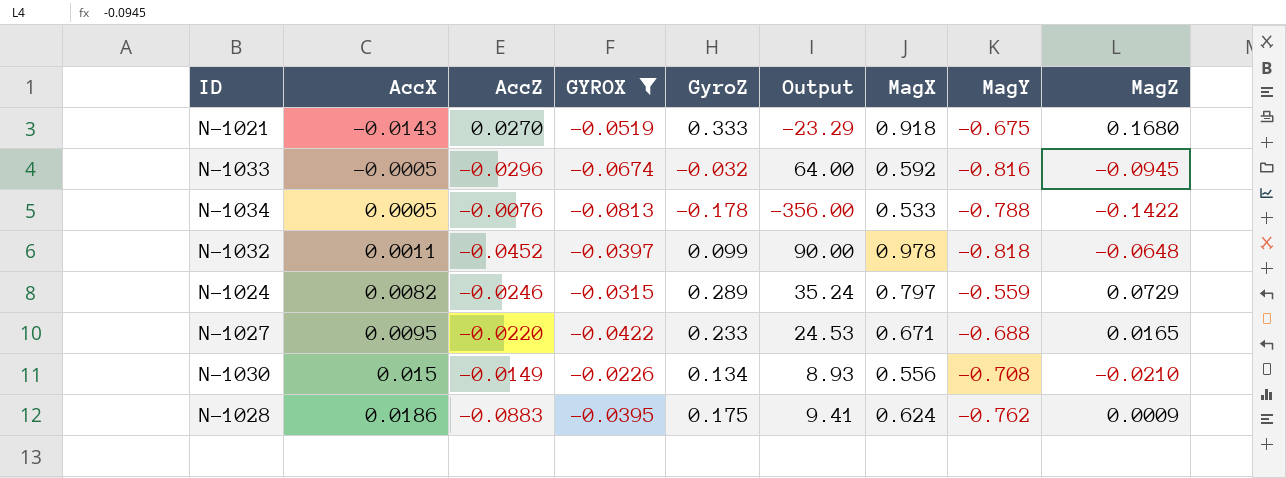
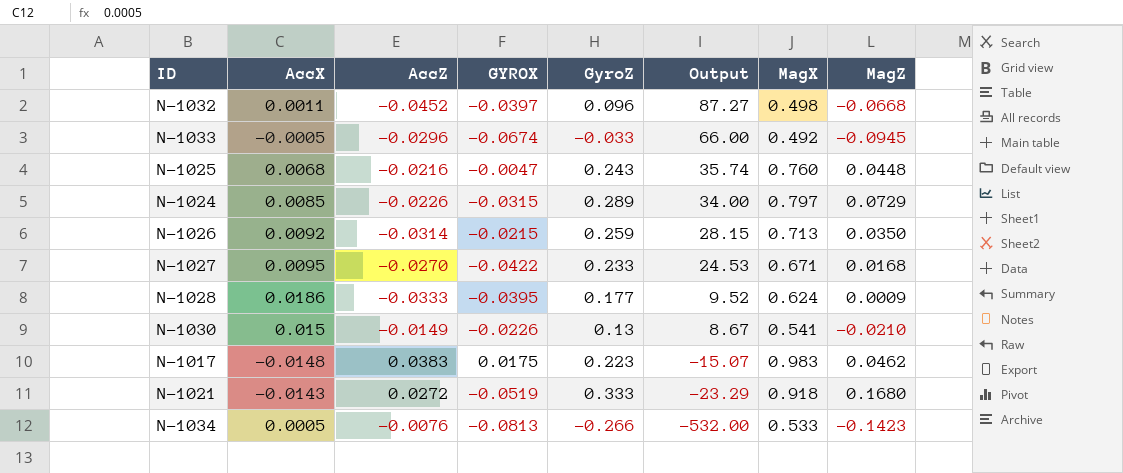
filter: GYROX <= -0.0226 -> none
row order: AccX ascending -> Output descending
column MagY | position: 8 -> none
N-1032 | GyroZ: 0.099 -> 0.096
N-1032 | Output: 90.00 -> 87.27
N-1032 | MagX: 0.978 -> 0.498
N-1032 | MagZ: -0.0648 -> -0.0668
N-1033 | GyroZ: -0.032 -> -0.033
N-1033 | Output: 64.00 -> 66.00
N-1033 | MagX: 0.592 -> 0.492
N-1024 | AccX: 0.0082 -> 0.0085
N-1024 | AccZ: -0.0246 -> -0.0226
N-1024 | Output: 35.24 -> 34.00
N-1027 | AccZ: -0.0220 -> -0.0270
N-1027 | MagZ: 0.0165 -> 0.0168
N-1028 | AccZ: -0.0883 -> -0.0333
N-1028 | GyroZ: 0.175 -> 0.177
N-1028 | Output: 9.41 -> 9.52
N-1030 | GyroZ: 0.134 -> 0.13
N-1030 | Output: 8.93 -> 8.67
N-1030 | MagX: 0.556 -> 0.541
N-1021 | AccZ: 0.0270 -> 0.0272
N-1034 | GyroZ: -0.178 -> -0.266
N-1034 | Output: -356.00 -> -532.00
N-1034 | MagZ: -0.1422 -> -0.1423

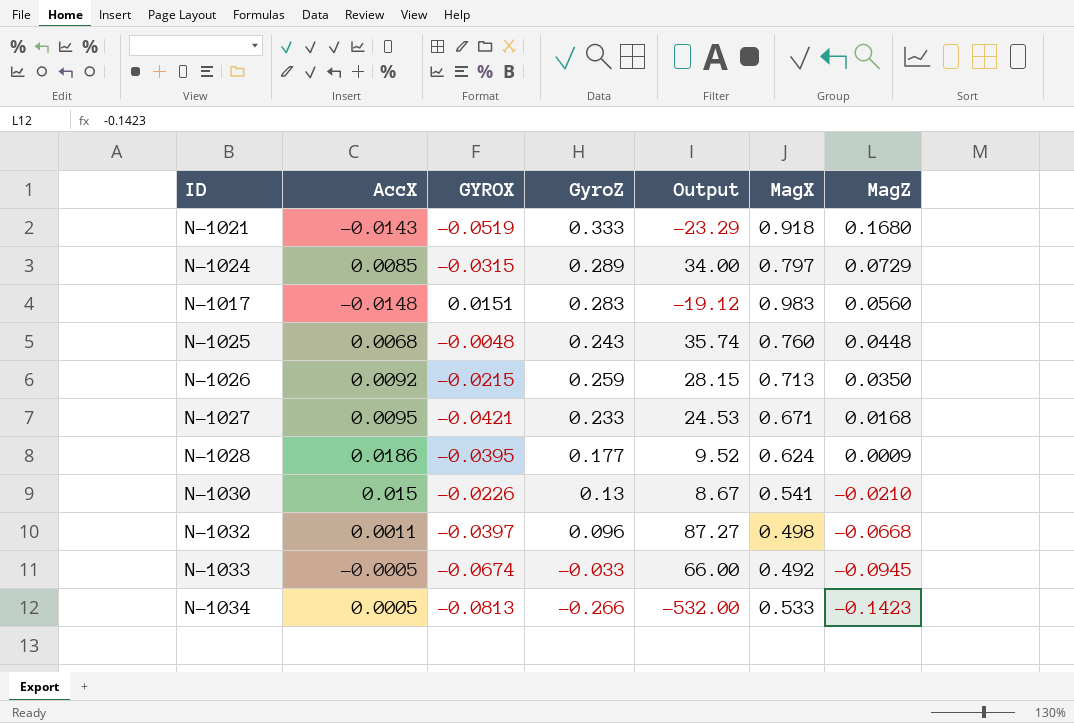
row order: Output descending -> MagZ descending
column AccZ | position: 3 -> none
N-1017 | GYROX: 0.0175 -> 0.0151
N-1017 | GyroZ: 0.223 -> 0.283
N-1017 | Output: -15.07 -> -19.12
N-1017 | MagZ: 0.0462 -> 0.0560
N-1025 | GYROX: -0.0047 -> -0.0048
N-1027 | GYROX: -0.0422 -> -0.0421

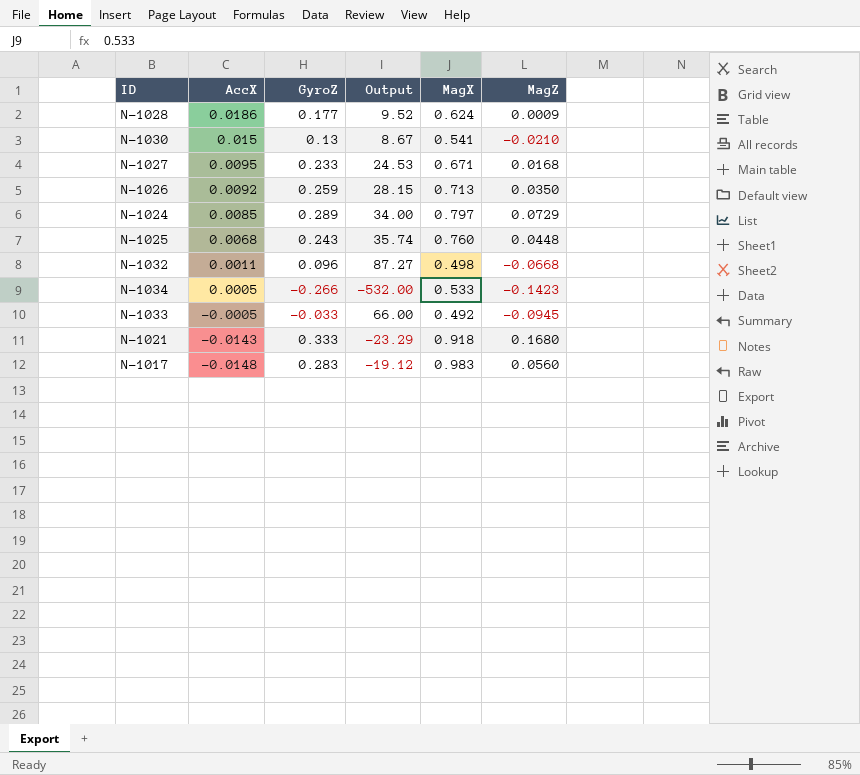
row order: MagZ descending -> AccX descending
column GYROX | position: 3 -> none

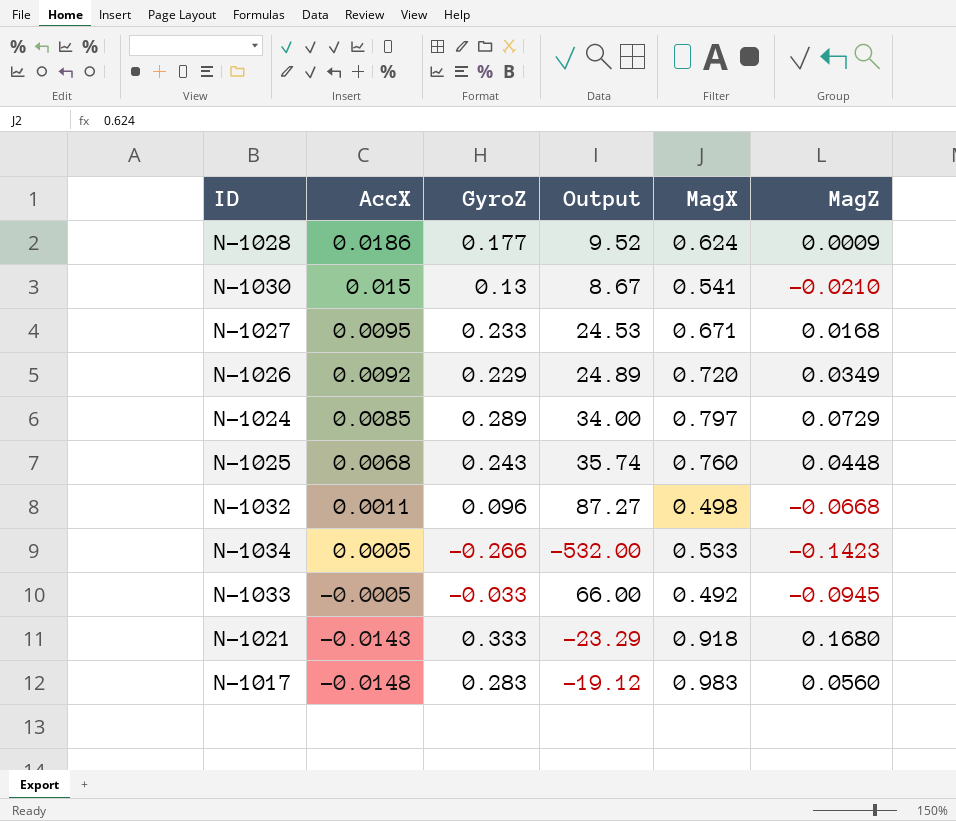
N-1026 | GyroZ: 0.259 -> 0.229
N-1026 | Output: 28.15 -> 24.89
N-1026 | MagX: 0.713 -> 0.720
N-1026 | MagZ: 0.0350 -> 0.0349

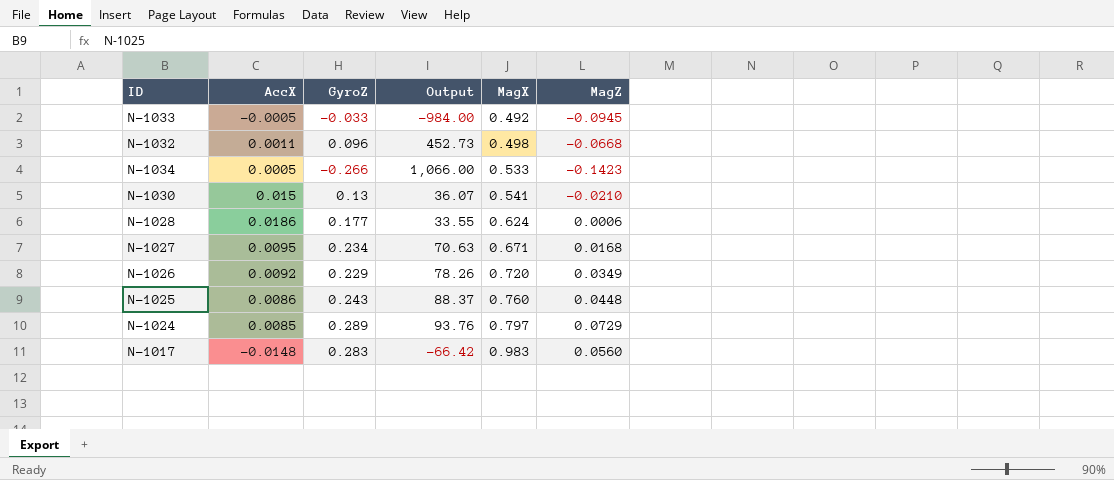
row order: AccX descending -> MagX ascending
column Output | formula: [GyroZ] / [AccX] -> [MagX] / [AccX]
row N-1021: -0.0143 | 0.333 | -23.29 | 0.918 | 0.1680 -> none
N-1028 | MagZ: 0.0009 -> 0.0006
N-1027 | GyroZ: 0.233 -> 0.234
N-1025 | AccX: 0.0068 -> 0.0086

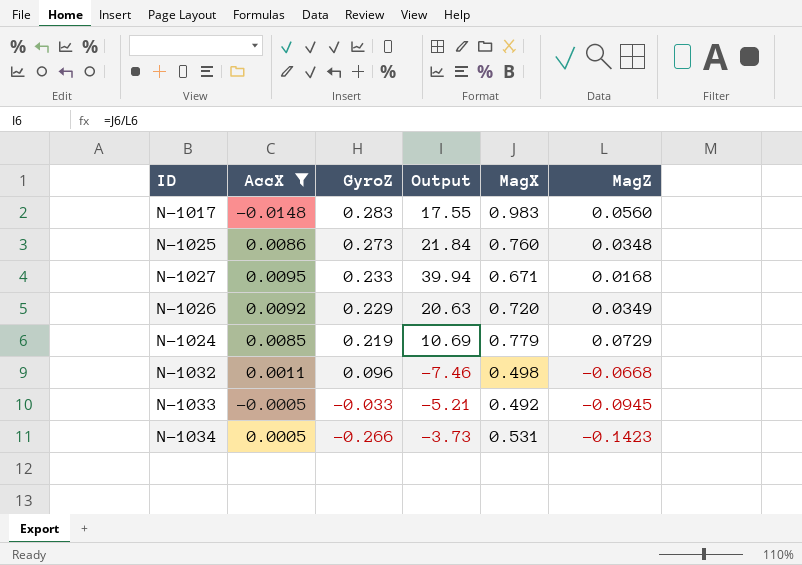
filter: none -> AccX <= 0.0095
row order: MagX ascending -> GyroZ descending
column Output | formula: [MagX] / [AccX] -> [MagX] / [MagZ]
N-1025 | GyroZ: 0.243 -> 0.273
N-1025 | MagZ: 0.0448 -> 0.0348
N-1027 | GyroZ: 0.234 -> 0.233
N-1024 | GyroZ: 0.289 -> 0.219
N-1024 | MagX: 0.797 -> 0.779
N-1034 | MagX: 0.533 -> 0.531

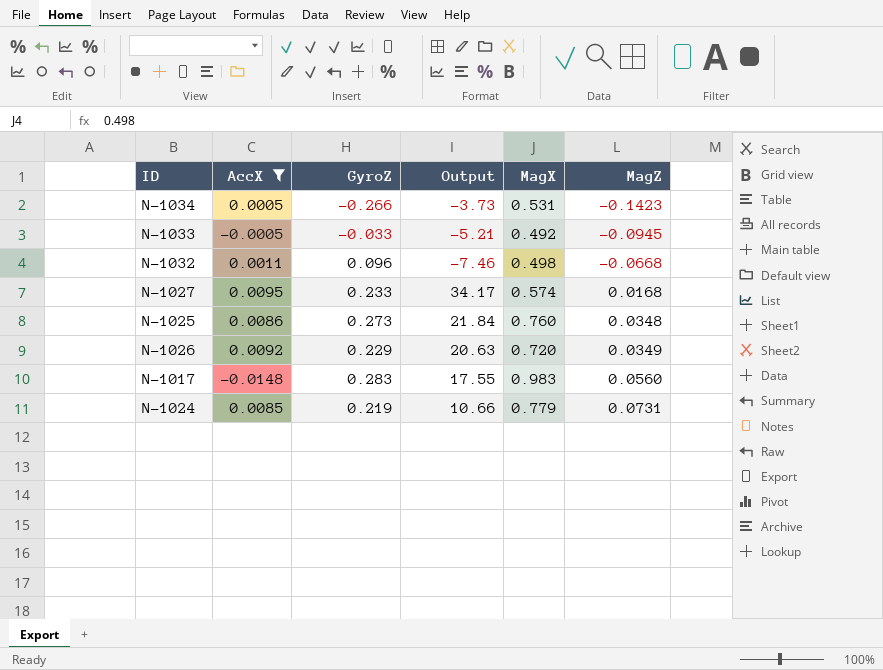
row order: GyroZ descending -> MagZ ascending
N-1027 | Output: 39.94 -> 34.17
N-1027 | MagX: 0.671 -> 0.574
N-1024 | Output: 10.69 -> 10.66
N-1024 | MagZ: 0.0729 -> 0.0731

